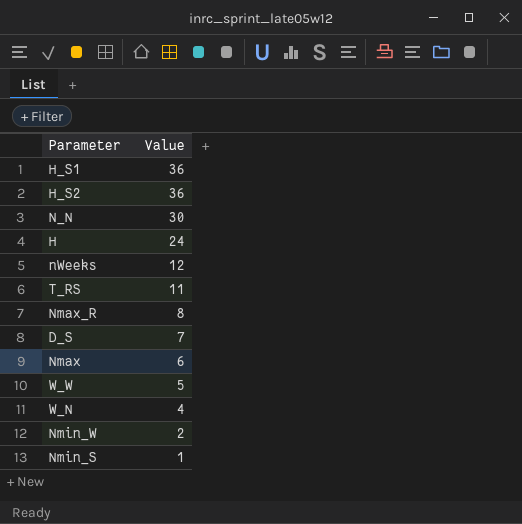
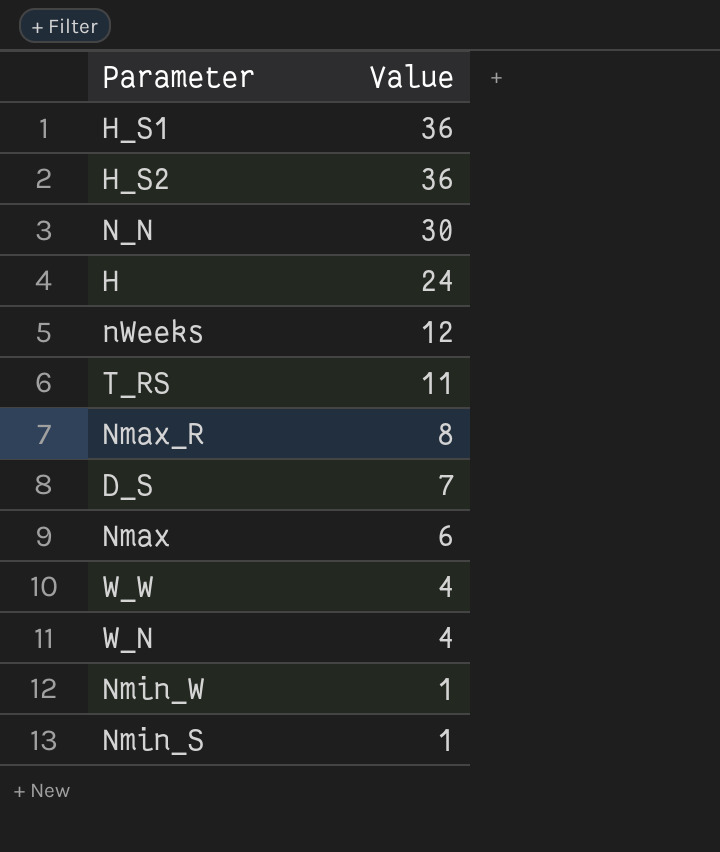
W_W | Value: 5 -> 4
Nmin_W | Value: 2 -> 1

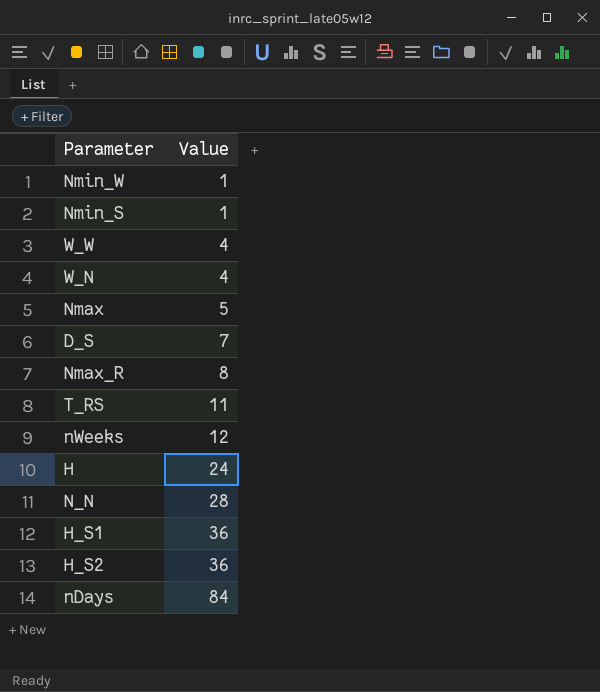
row order: Value descending -> Value ascending
Nmax | Value: 6 -> 5
N_N | Value: 30 -> 28
row nDays: none -> 84

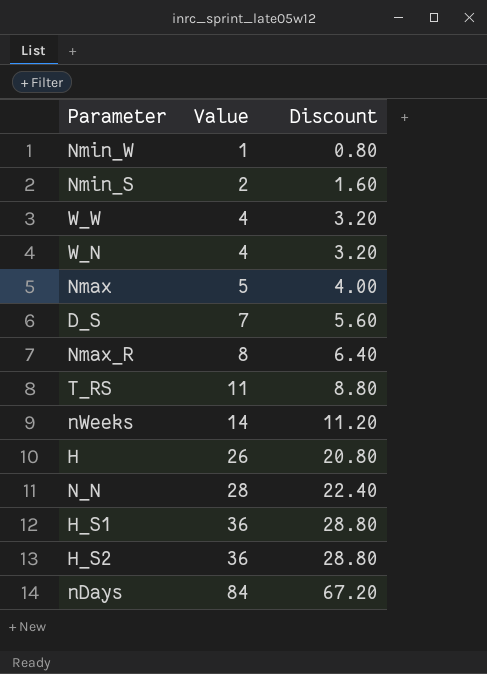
column Discount | formula: none -> [Value] * 0.8
Nmin_S | Value: 1 -> 2
nWeeks | Value: 12 -> 14
H | Value: 24 -> 26

